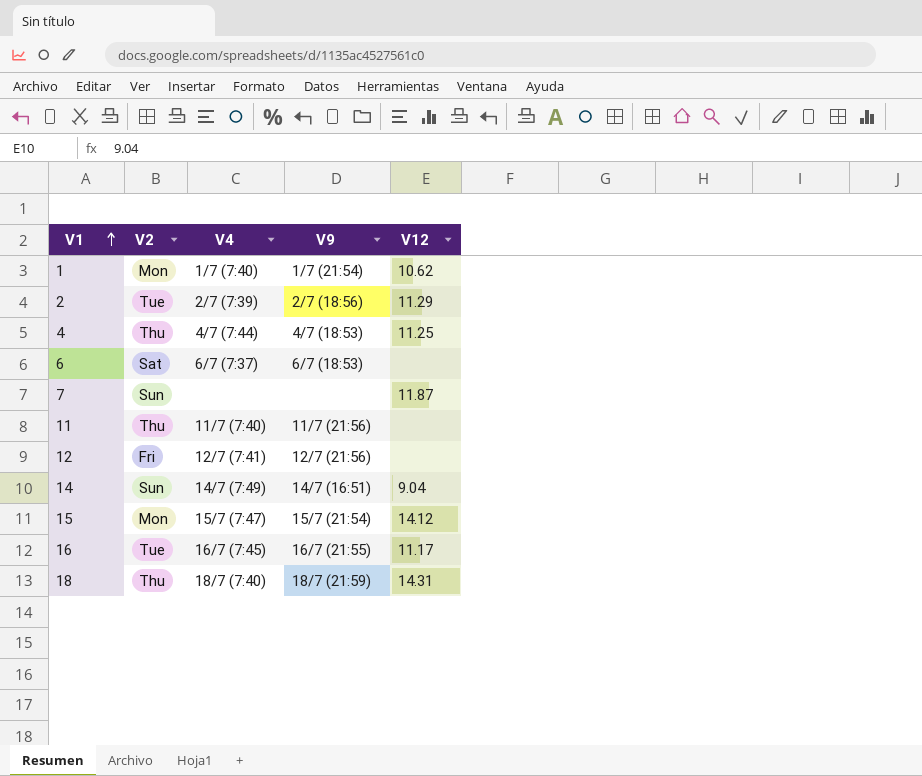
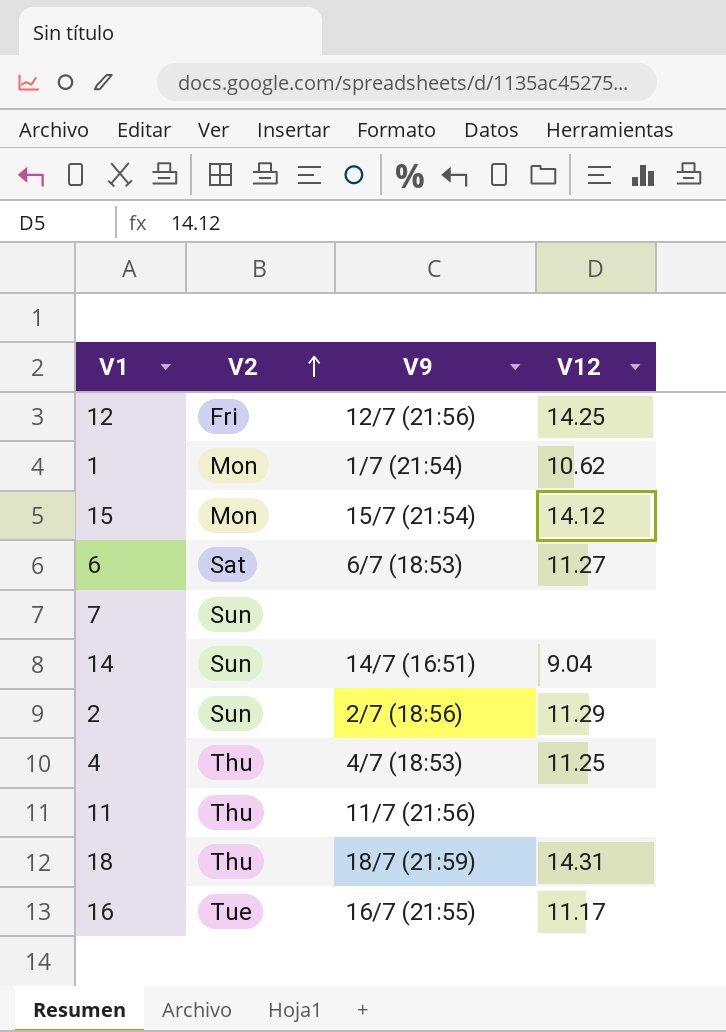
row order: V1 ascending -> V2 ascending
column V4 | position: 3 -> none
12 | V12: none -> 14.25
6 | V12: none -> 11.27
7 | V12: 11.87 -> none
2 | V2: Tue -> Sun

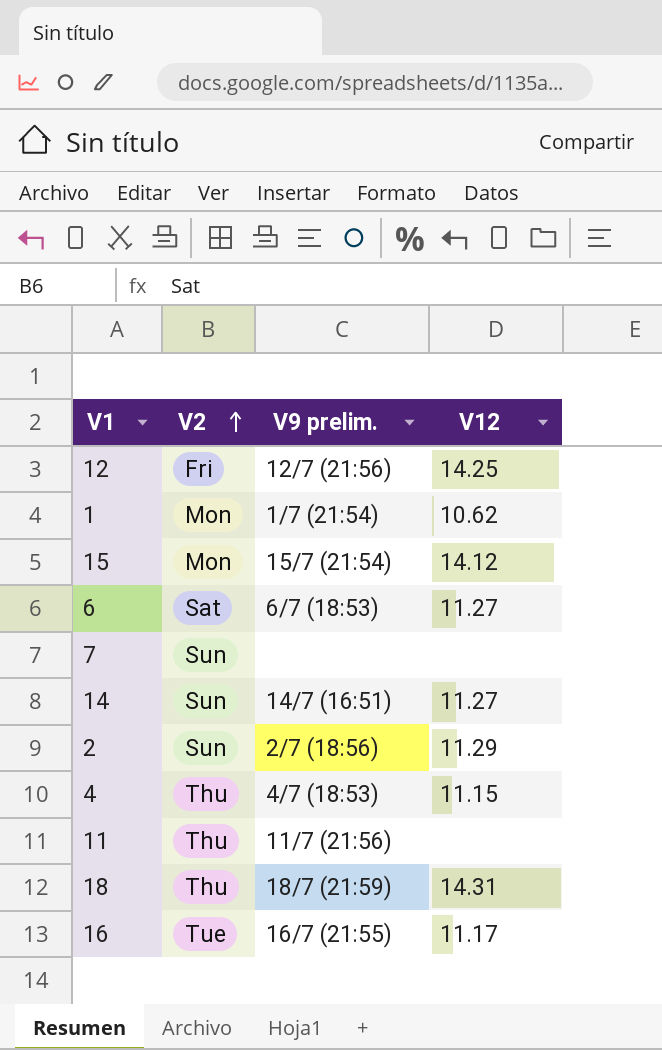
column name: V9 -> V9 prelim.
14 | V12: 9.04 -> 11.27
4 | V12: 11.25 -> 11.15

